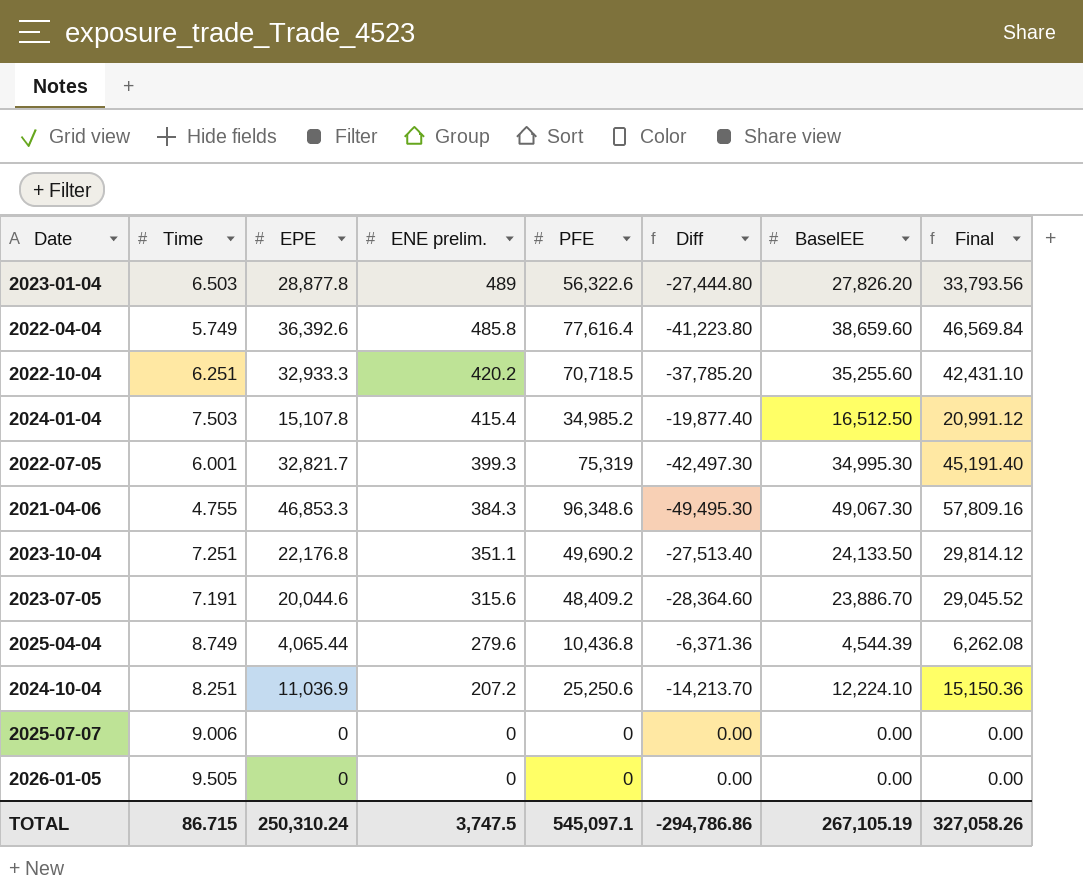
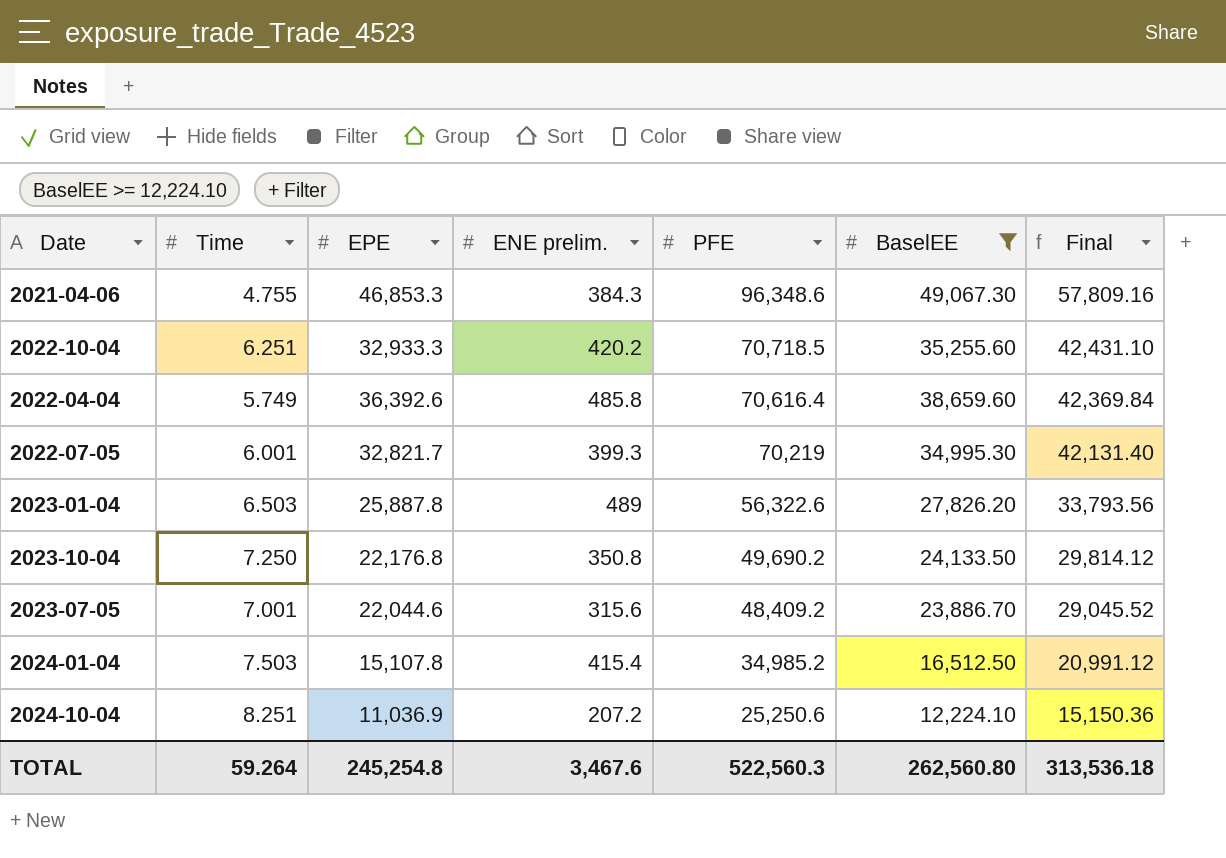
filter: none -> BaselEE >= 12,224.10
row order: ENE prelim. descending -> PFE descending
column Diff | formula: [EPE] - [PFE] -> none
2022-04-04 | PFE: 77,616.4 -> 70,616.4
2022-04-04 | Final: 46,569.84 -> 42,369.84
2022-07-05 | PFE: 75,319 -> 70,219
2022-07-05 | Final: 45,191.40 -> 42,131.40
2023-01-04 | EPE: 28,877.8 -> 25,887.8
2023-10-04 | Time: 7.251 -> 7.250
2023-10-04 | ENE prelim.: 351.1 -> 350.8
2023-07-05 | Time: 7.191 -> 7.001
2023-07-05 | EPE: 20,044.6 -> 22,044.6
TOTAL | Time: 86.715 -> 59.264
TOTAL | EPE: 250,310.24 -> 245,254.8
TOTAL | ENE prelim.: 3,747.5 -> 3,467.6
TOTAL | PFE: 545,097.1 -> 522,560.3
TOTAL | BaselEE: 267,105.19 -> 262,560.80
TOTAL | Final: 327,058.26 -> 313,536.18

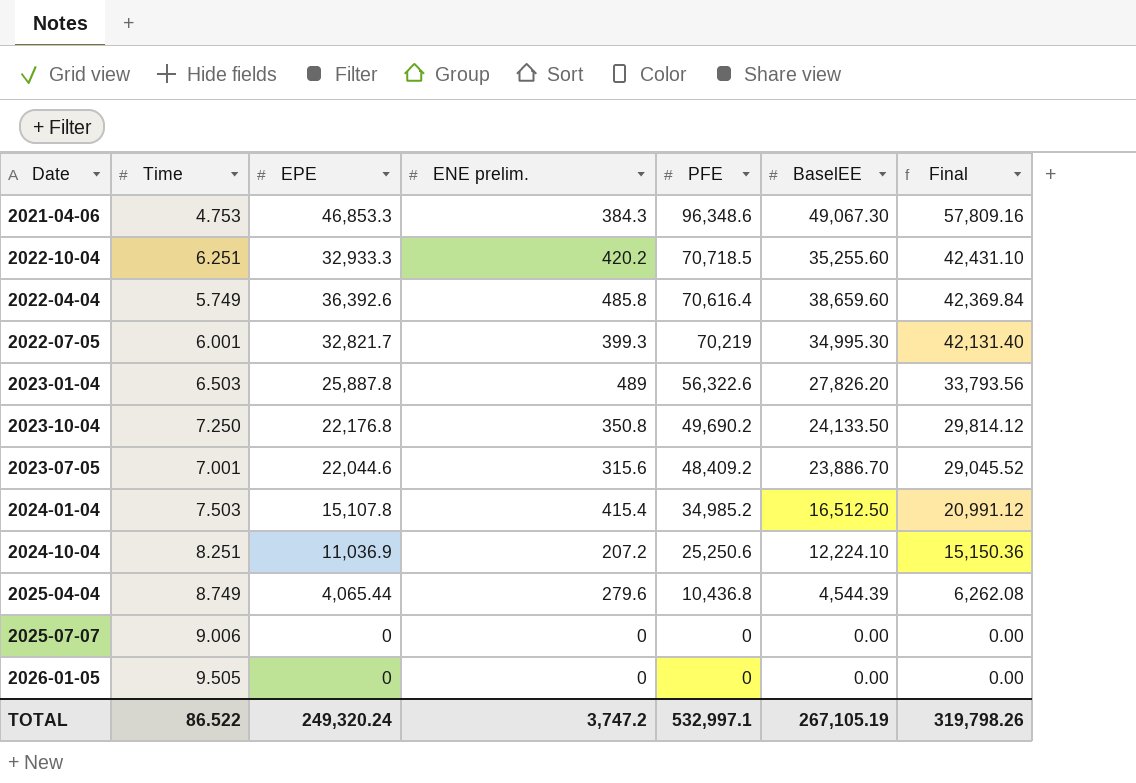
filter: BaselEE >= 12,224.10 -> none
2021-04-06 | Time: 4.755 -> 4.753
TOTAL | Time: 59.264 -> 86.522
TOTAL | EPE: 245,254.8 -> 249,320.24
TOTAL | ENE prelim.: 3,467.6 -> 3,747.2
TOTAL | PFE: 522,560.3 -> 532,997.1
TOTAL | BaselEE: 262,560.80 -> 267,105.19
TOTAL | Final: 313,536.18 -> 319,798.26

